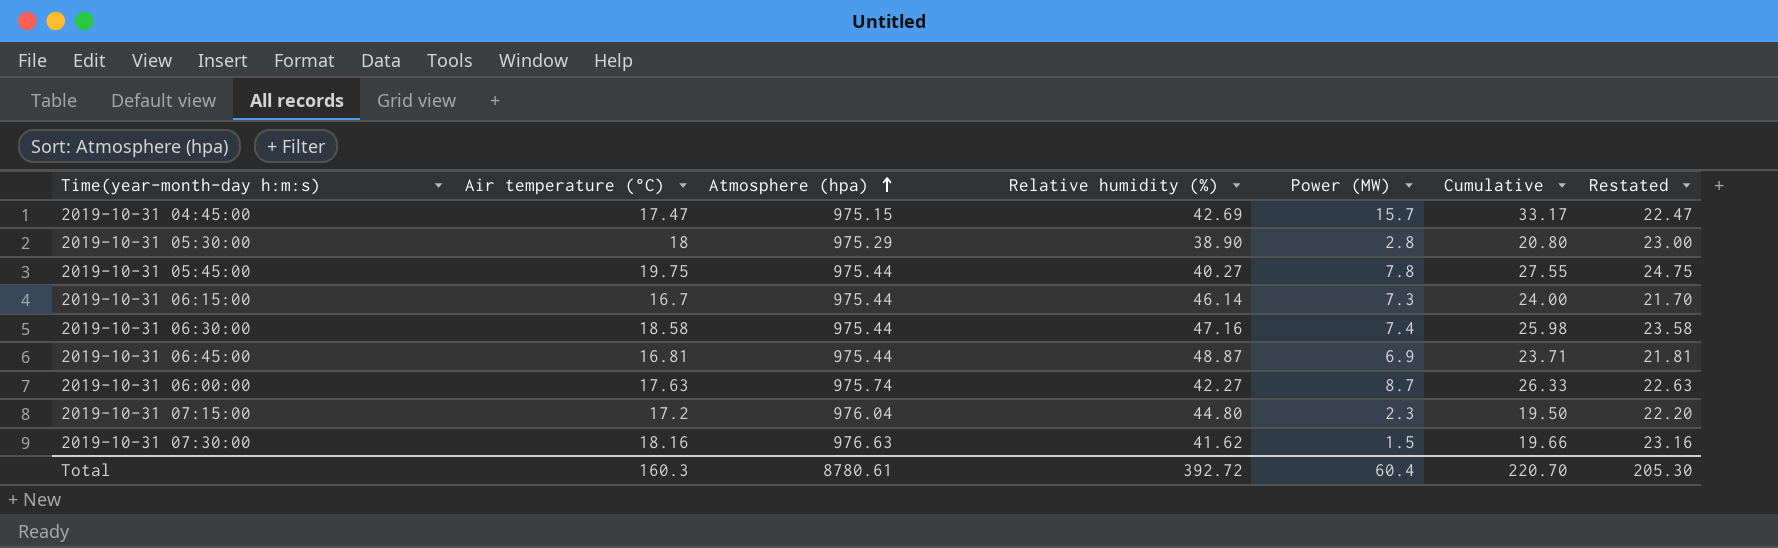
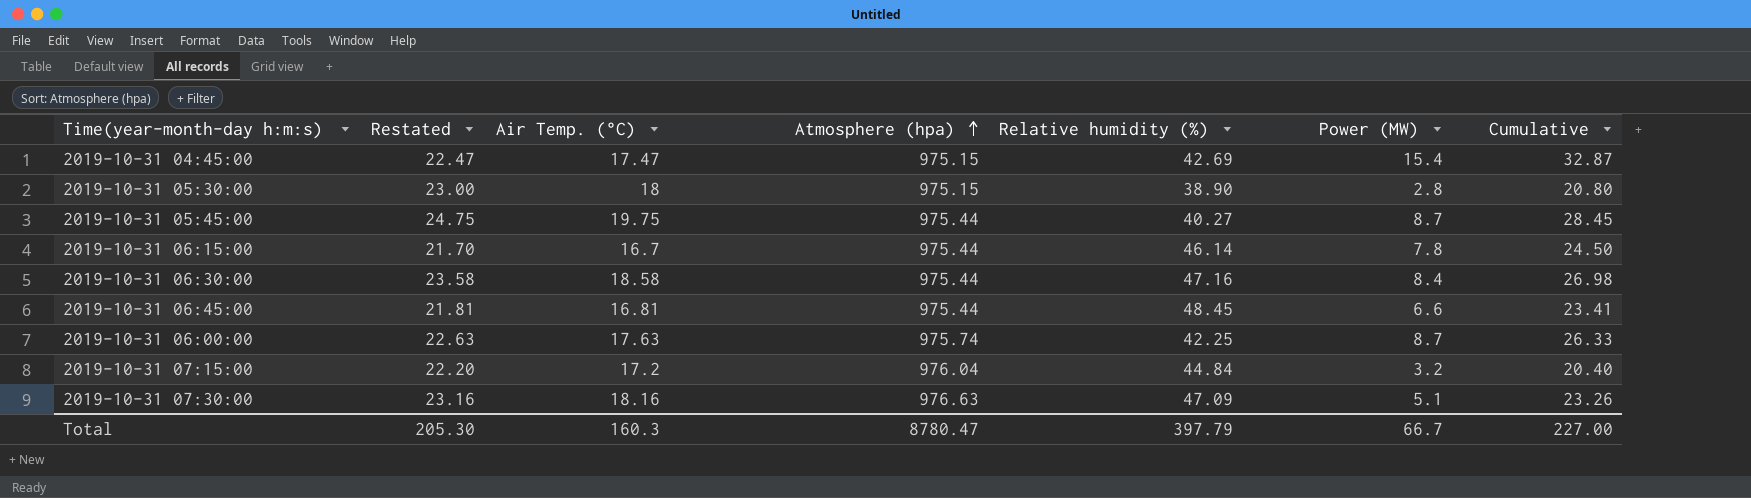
column Restated | position: 7 -> 2
column name: Air temperature (°C) -> Air Temp. (°C)
2019-10-31 04:45:00 | Power (MW): 15.7 -> 15.4
2019-10-31 04:45:00 | Cumulative: 33.17 -> 32.87
2019-10-31 05:30:00 | Atmosphere (hpa): 975.29 -> 975.15
2019-10-31 05:45:00 | Power (MW): 7.8 -> 8.7
2019-10-31 05:45:00 | Cumulative: 27.55 -> 28.45
2019-10-31 06:15:00 | Power (MW): 7.3 -> 7.8
2019-10-31 06:15:00 | Cumulative: 24.00 -> 24.50
2019-10-31 06:30:00 | Power (MW): 7.4 -> 8.4
2019-10-31 06:30:00 | Cumulative: 25.98 -> 26.98
2019-10-31 06:45:00 | Relative humidity (%): 48.87 -> 48.45
2019-10-31 06:45:00 | Power (MW): 6.9 -> 6.6
2019-10-31 06:45:00 | Cumulative: 23.71 -> 23.41
2019-10-31 06:00:00 | Relative humidity (%): 42.27 -> 42.25
2019-10-31 07:15:00 | Relative humidity (%): 44.80 -> 44.84
2019-10-31 07:15:00 | Power (MW): 2.3 -> 3.2
2019-10-31 07:15:00 | Cumulative: 19.50 -> 20.40
2019-10-31 07:30:00 | Relative humidity (%): 41.62 -> 47.09
2019-10-31 07:30:00 | Power (MW): 1.5 -> 5.1
2019-10-31 07:30:00 | Cumulative: 19.66 -> 23.26
Total | Atmosphere (hpa): 8780.61 -> 8780.47
Total | Relative humidity (%): 392.72 -> 397.79
Total | Power (MW): 60.4 -> 66.7
Total | Cumulative: 220.70 -> 227.00

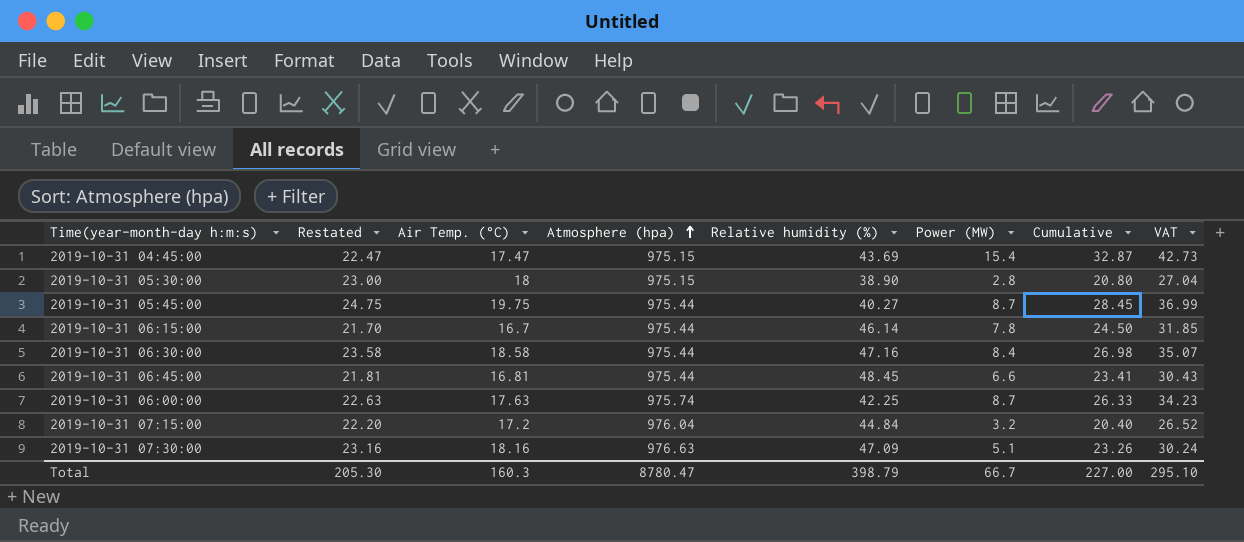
column VAT | formula: none -> [Cumulative] * 1.3
2019-10-31 04:45:00 | Relative humidity (%): 42.69 -> 43.69
Total | Relative humidity (%): 397.79 -> 398.79

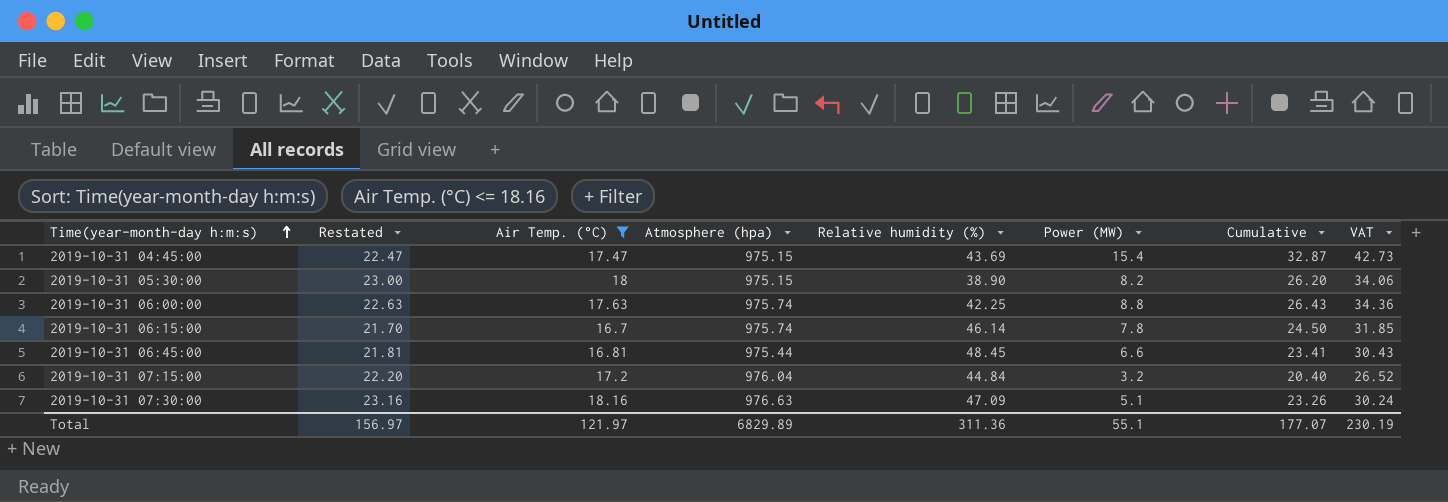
filter: none -> Air Temp. (°C) <= 18.16
row order: Atmosphere (hpa) ascending -> Time(year-month-day h:m:s) ascending
2019-10-31 05:30:00 | Power (MW): 2.8 -> 8.2
2019-10-31 05:30:00 | Cumulative: 20.80 -> 26.20
2019-10-31 05:30:00 | VAT: 27.04 -> 34.06
2019-10-31 06:00:00 | Power (MW): 8.7 -> 8.8
2019-10-31 06:00:00 | Cumulative: 26.33 -> 26.43
2019-10-31 06:00:00 | VAT: 34.23 -> 34.36
2019-10-31 06:15:00 | Atmosphere (hpa): 975.44 -> 975.74
Total | Restated: 205.30 -> 156.97
Total | Air Temp. (°C): 160.3 -> 121.97
Total | Atmosphere (hpa): 8780.47 -> 6829.89
Total | Relative humidity (%): 398.79 -> 311.36
Total | Power (MW): 66.7 -> 55.1
Total | Cumulative: 227.00 -> 177.07
Total | VAT: 295.10 -> 230.19

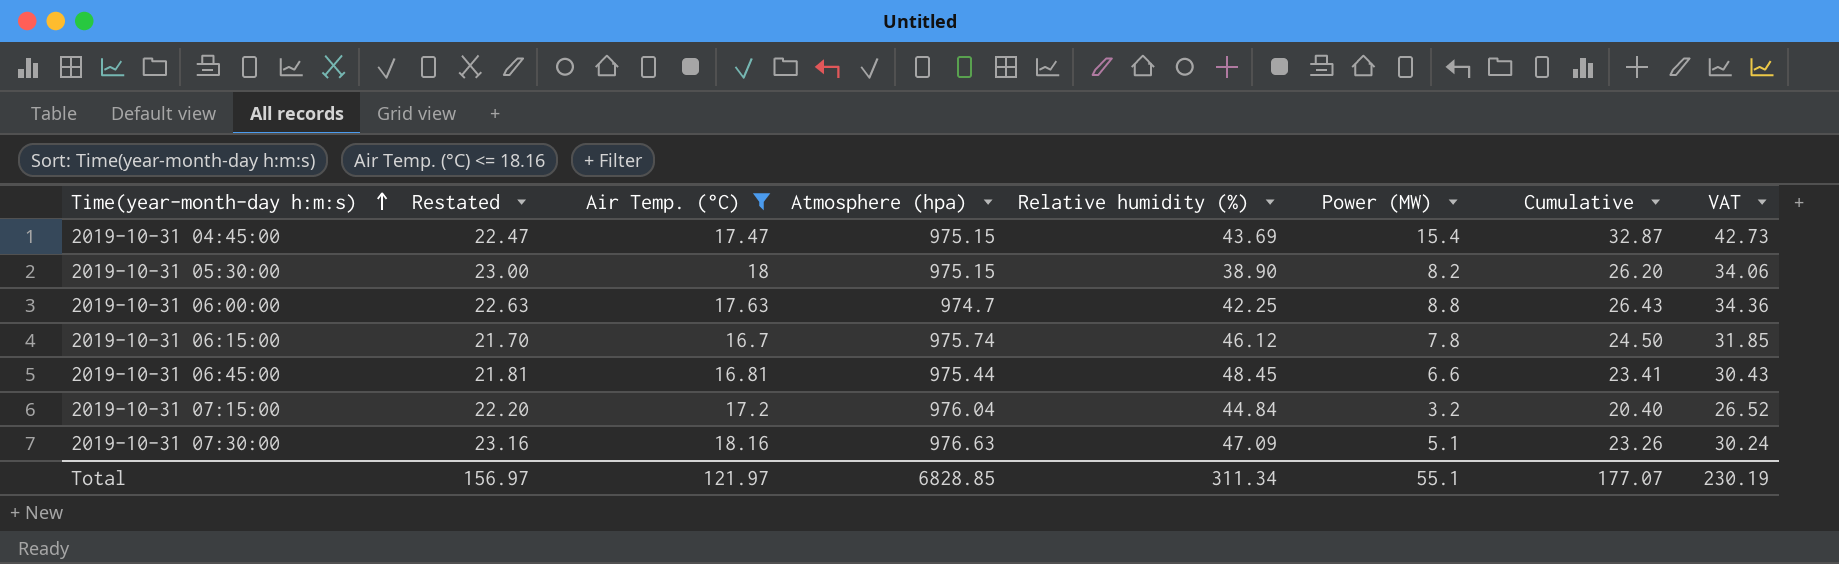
2019-10-31 06:00:00 | Atmosphere (hpa): 975.74 -> 974.7
2019-10-31 06:15:00 | Relative humidity (%): 46.14 -> 46.12
Total | Atmosphere (hpa): 6829.89 -> 6828.85
Total | Relative humidity (%): 311.36 -> 311.34

